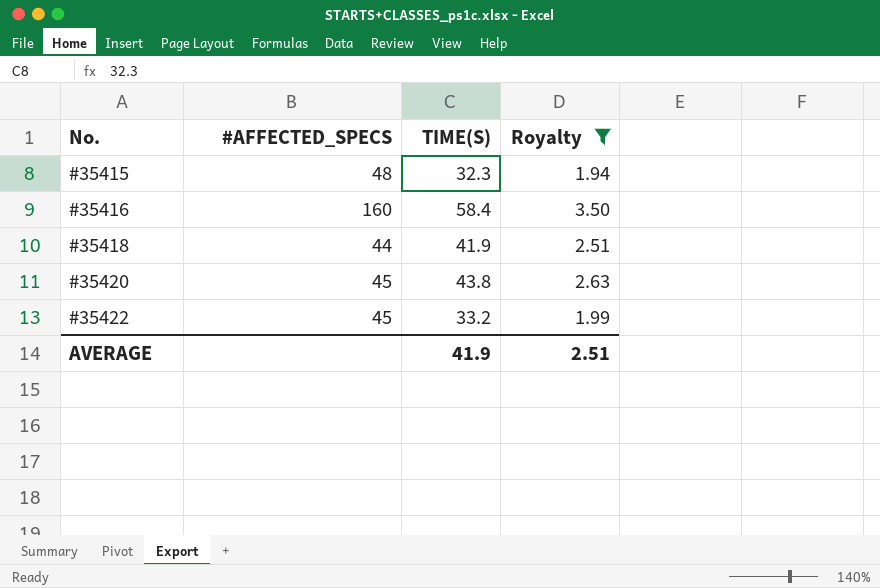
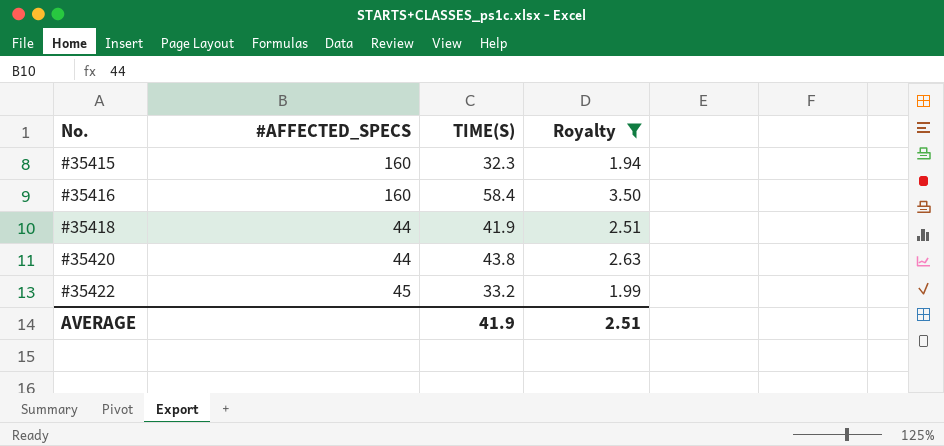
#35415 | #AFFECTED_SPECS: 48 -> 160
#35420 | #AFFECTED_SPECS: 45 -> 44

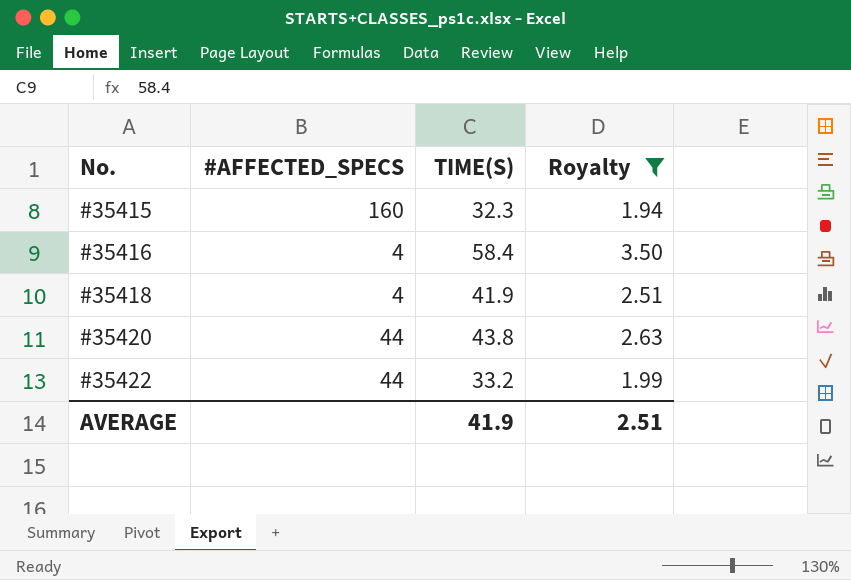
#35416 | #AFFECTED_SPECS: 160 -> 4
#35418 | #AFFECTED_SPECS: 44 -> 4
#35422 | #AFFECTED_SPECS: 45 -> 44

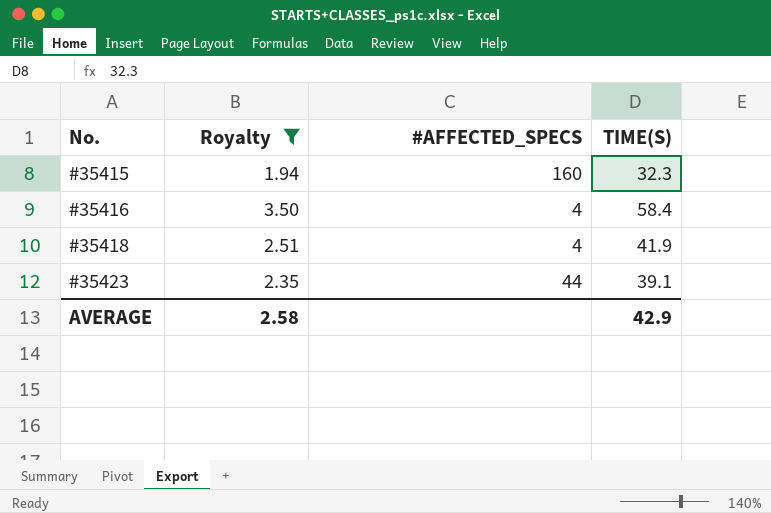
column Royalty | position: 4 -> 2
row #35420: 44 | 43.8 | 2.63 -> none
row #35422: 44 | 33.2 | 1.99 -> none
row #35423: none -> 2.35 | 44 | 39.1
AVERAGE | Royalty: 2.51 -> 2.58
AVERAGE | TIME(S): 41.9 -> 42.9

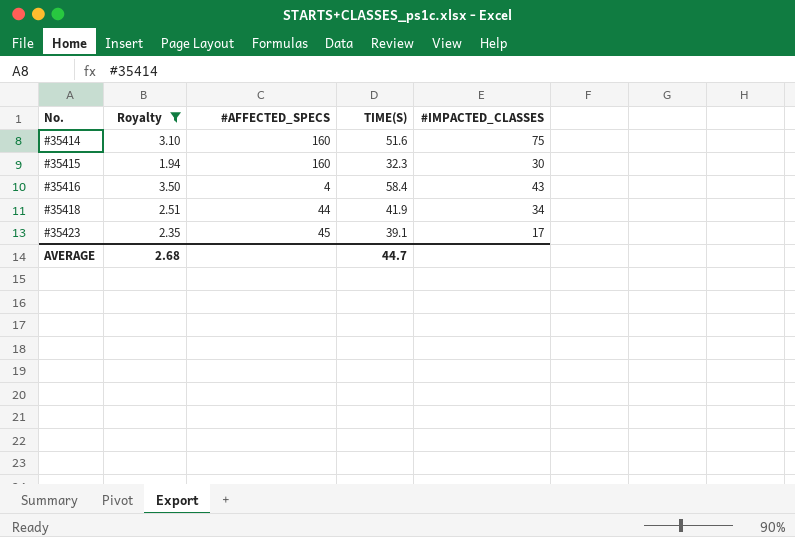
column #IMPACTED_CLASSES | position: none -> 5
row #35414: none -> 3.10 | 160 | 51.6 | 75
#35418 | #AFFECTED_SPECS: 4 -> 44
#35423 | #AFFECTED_SPECS: 44 -> 45
AVERAGE | Royalty: 2.58 -> 2.68
AVERAGE | TIME(S): 42.9 -> 44.7

